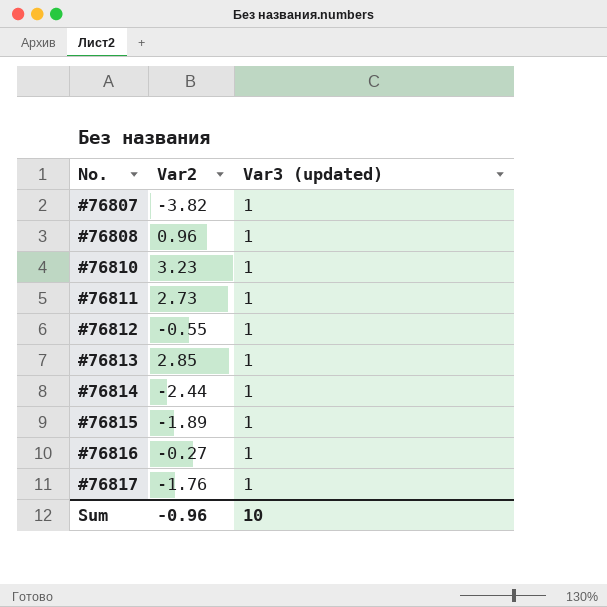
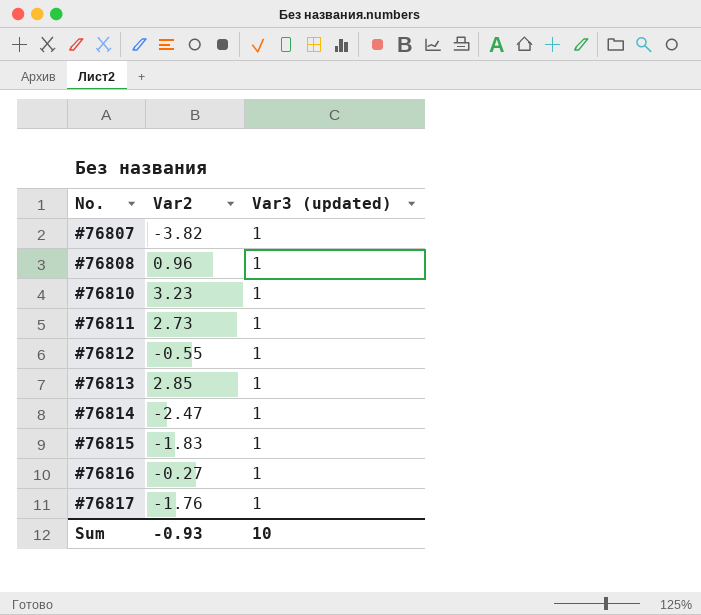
#76814 | Var2: -2.44 -> -2.47
#76815 | Var2: -1.89 -> -1.83
Sum | Var2: -0.96 -> -0.93

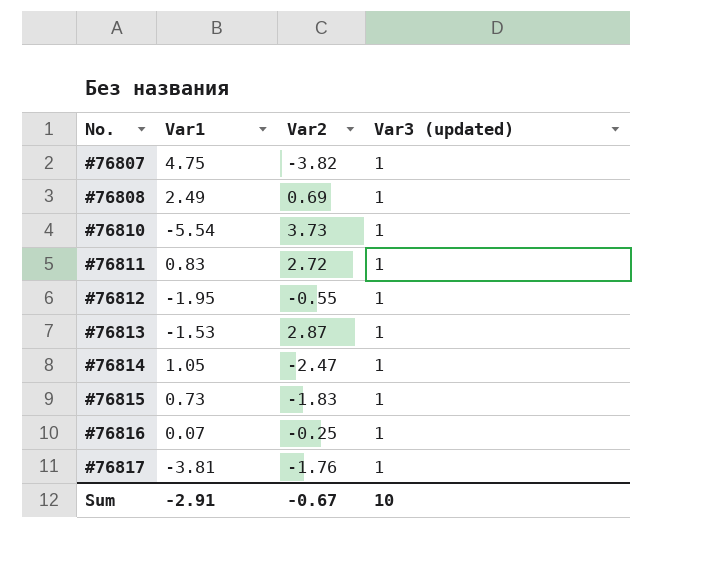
column Var1 | position: none -> 2
#76808 | Var2: 0.96 -> 0.69
#76810 | Var2: 3.23 -> 3.73
#76811 | Var2: 2.73 -> 2.72
#76813 | Var2: 2.85 -> 2.87
#76816 | Var2: -0.27 -> -0.25
Sum | Var2: -0.93 -> -0.67

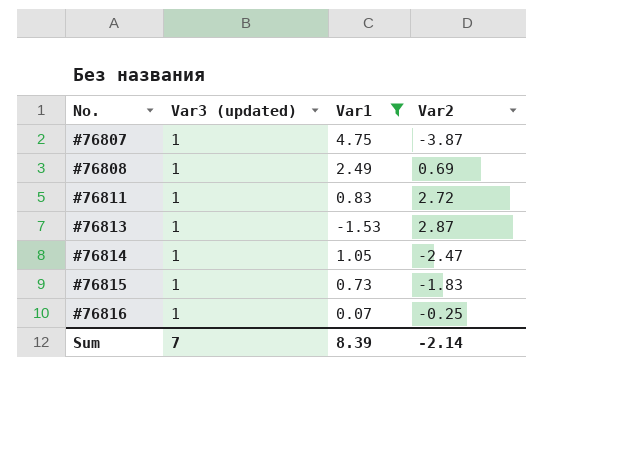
filter: none -> Var1 >= -1.53
column Var3 (updated) | position: 4 -> 2
#76807 | Var2: -3.82 -> -3.87
Sum | Var3 (updated): 10 -> 7
Sum | Var1: -2.91 -> 8.39
Sum | Var2: -0.67 -> -2.14

